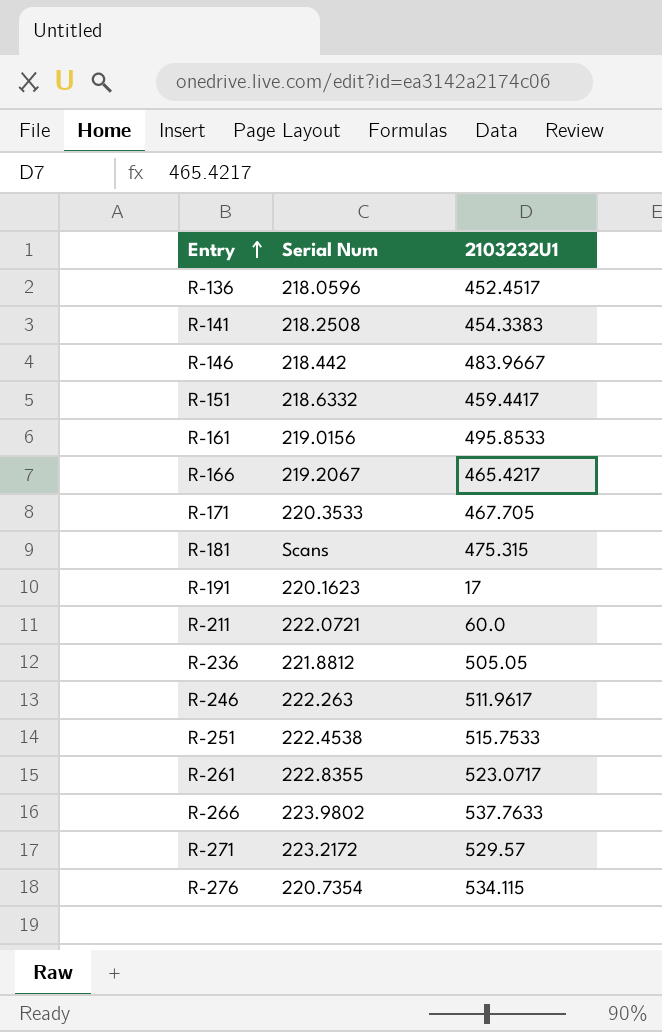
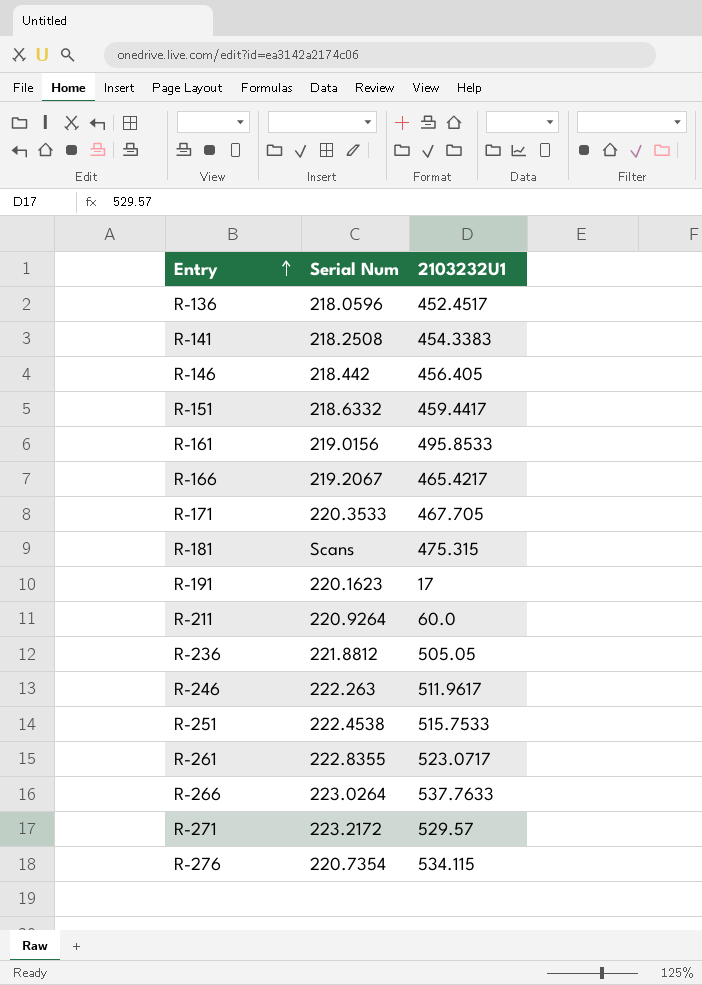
R-146 | 2103232U1: 483.9667 -> 456.405
R-211 | Serial Num: 222.0721 -> 220.9264
R-266 | Serial Num: 223.9802 -> 223.0264

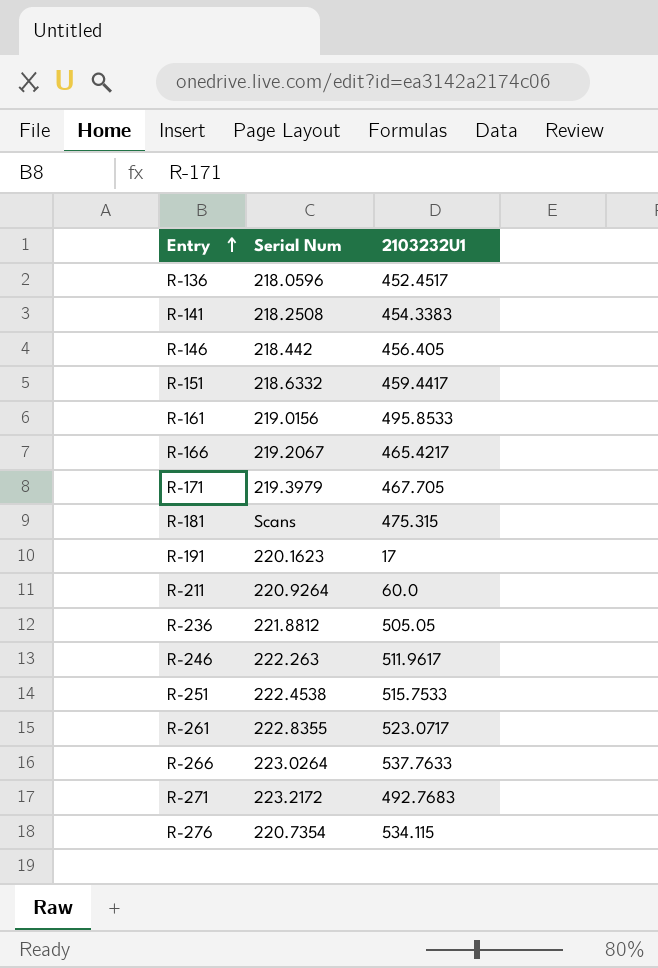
R-171 | Serial Num: 220.3533 -> 219.3979
R-271 | 2103232U1: 529.57 -> 492.7683

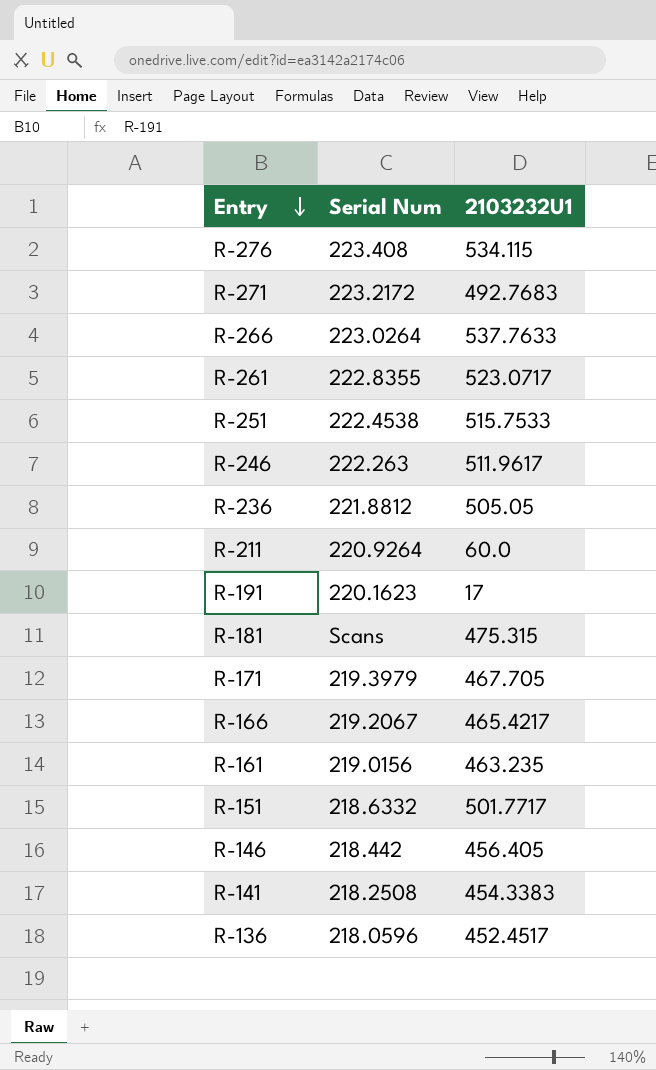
row order: Entry ascending -> Entry descending
R-276 | Serial Num: 220.7354 -> 223.408
R-161 | 2103232U1: 495.8533 -> 463.235
R-151 | 2103232U1: 459.4417 -> 501.7717

